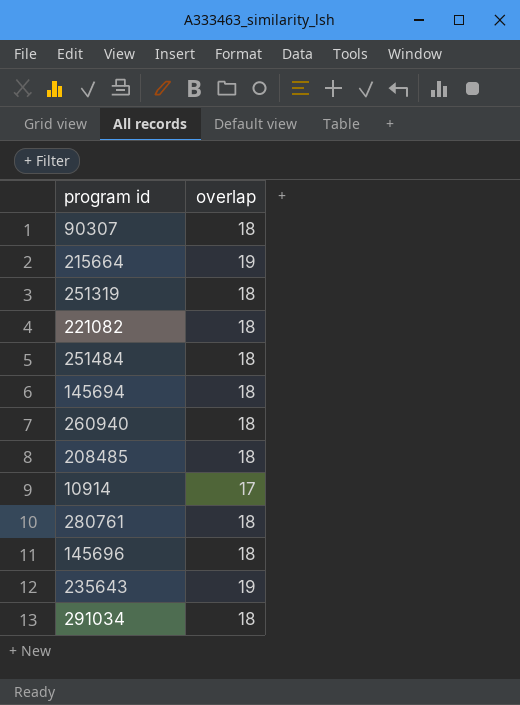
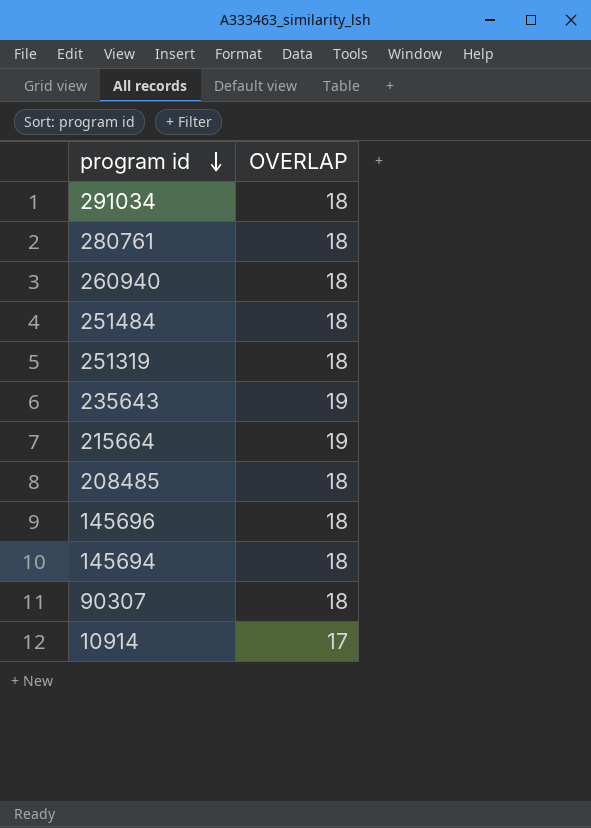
row order: none -> program id descending
column name: overlap -> OVERLAP
row 221082: 18 -> none

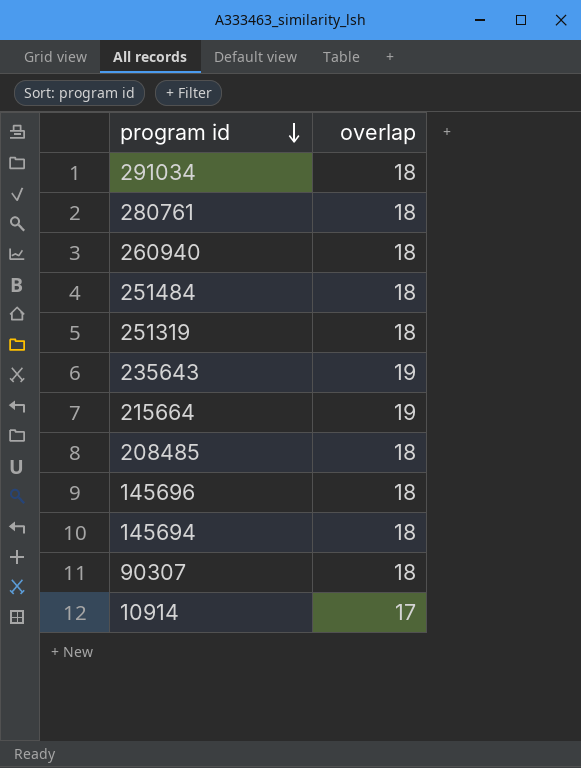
column name: OVERLAP -> overlap

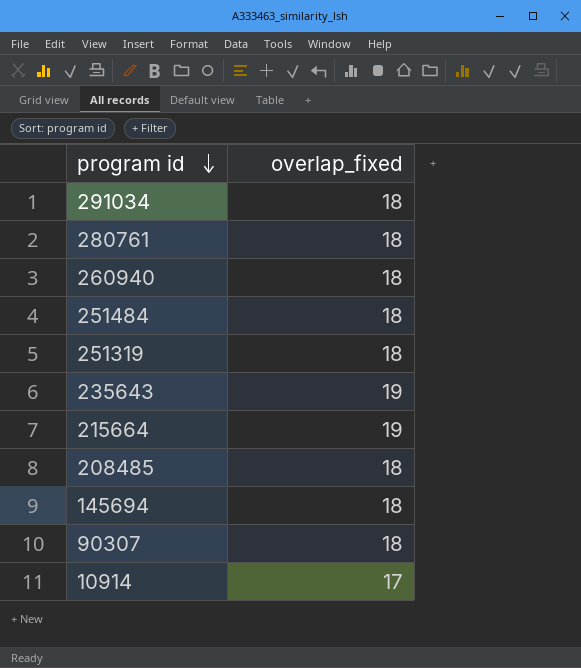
column name: overlap -> overlap_fixed
row 145696: 18 -> none

